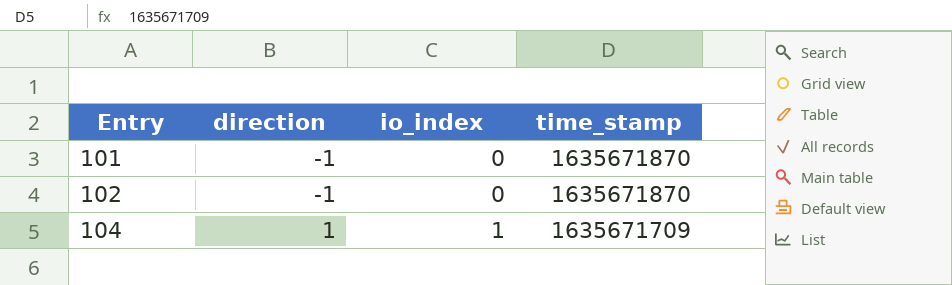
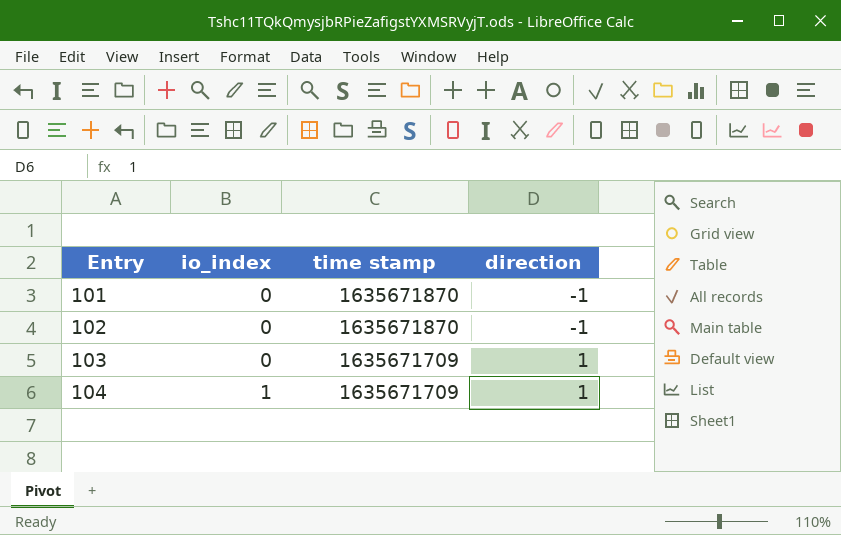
column name: time_stamp -> time stamp
column direction | position: 2 -> 4
row 103: none -> 0 | 1635671709 | 1

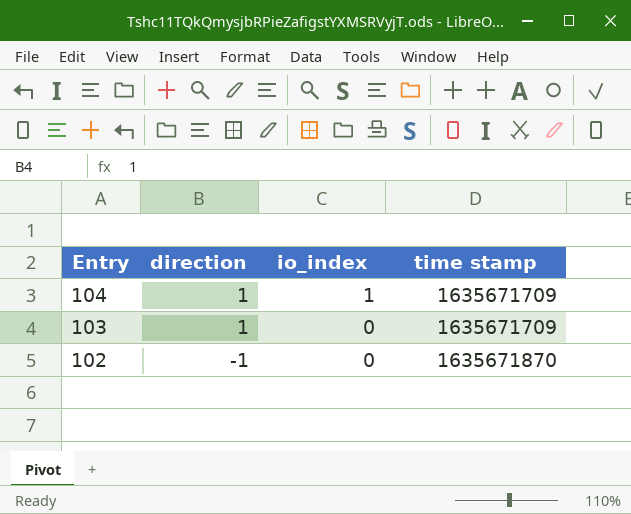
row order: Entry ascending -> Entry descending
column direction | position: 4 -> 2
row 101: 0 | 1635671870 | -1 -> none

